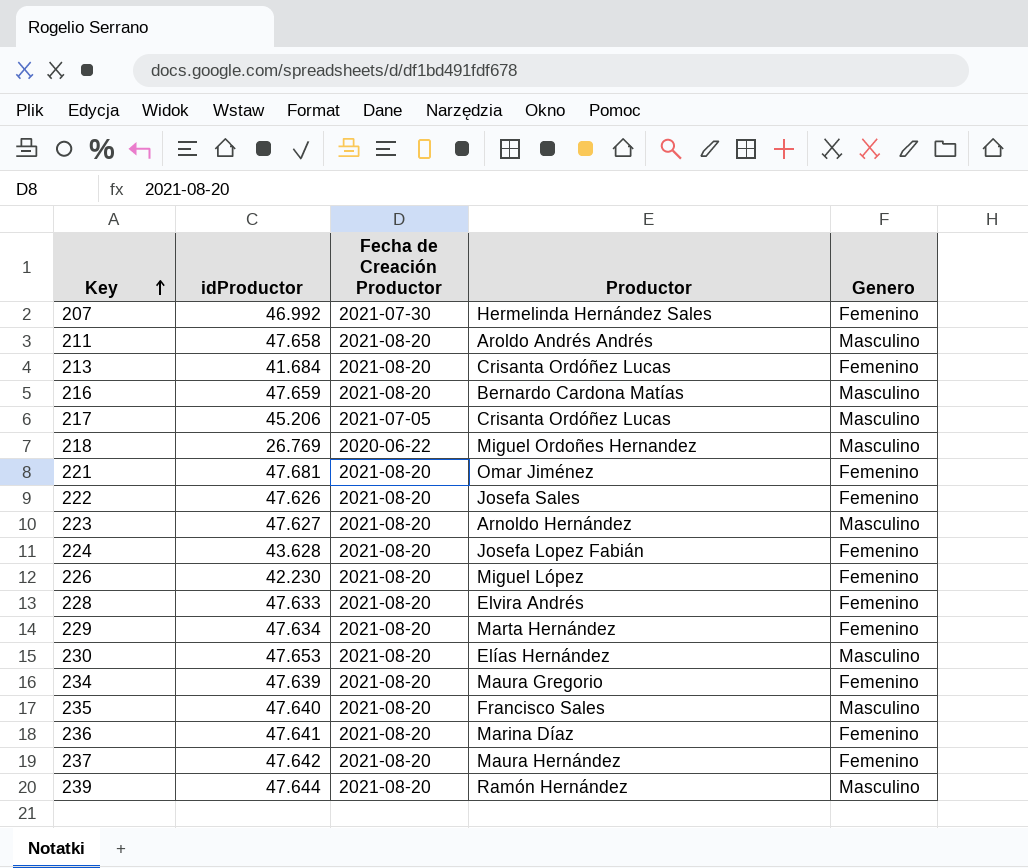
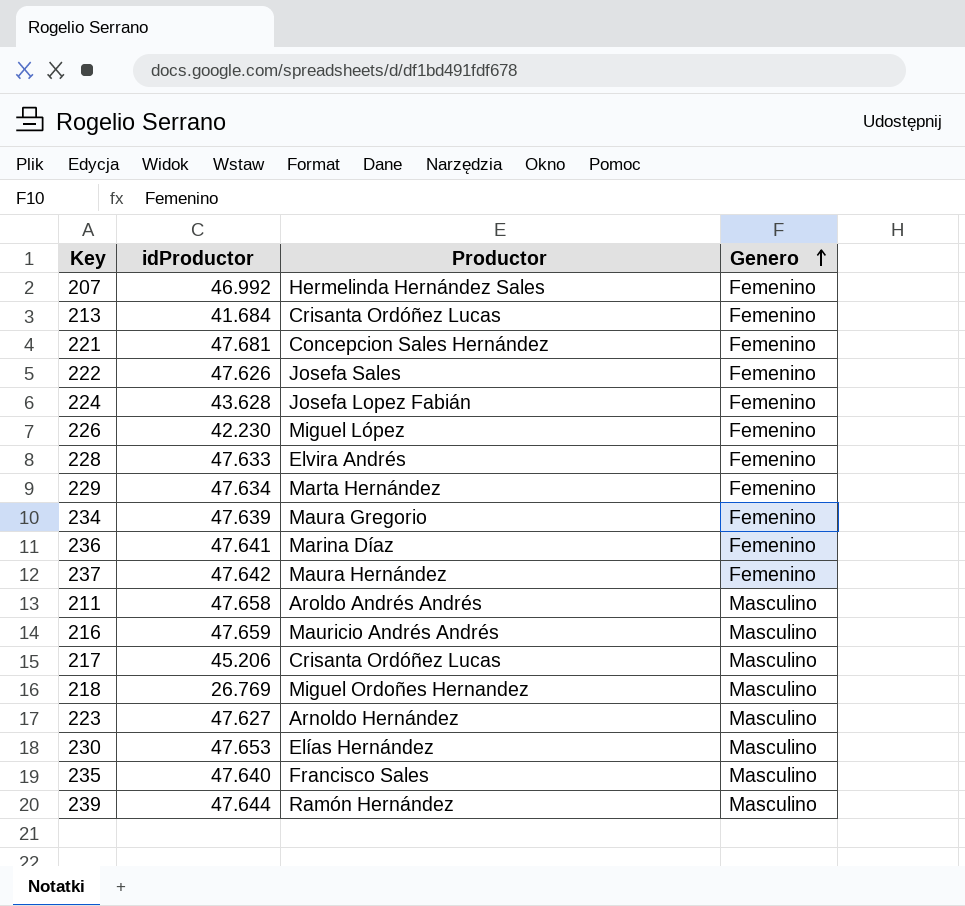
row order: Key ascending -> Genero ascending
column Fecha de Creación Productor | position: 3 -> none
221 | Productor: Omar Jiménez -> Concepcion Sales Hernández
216 | Productor: Bernardo Cardona Matías -> Mauricio Andrés Andrés

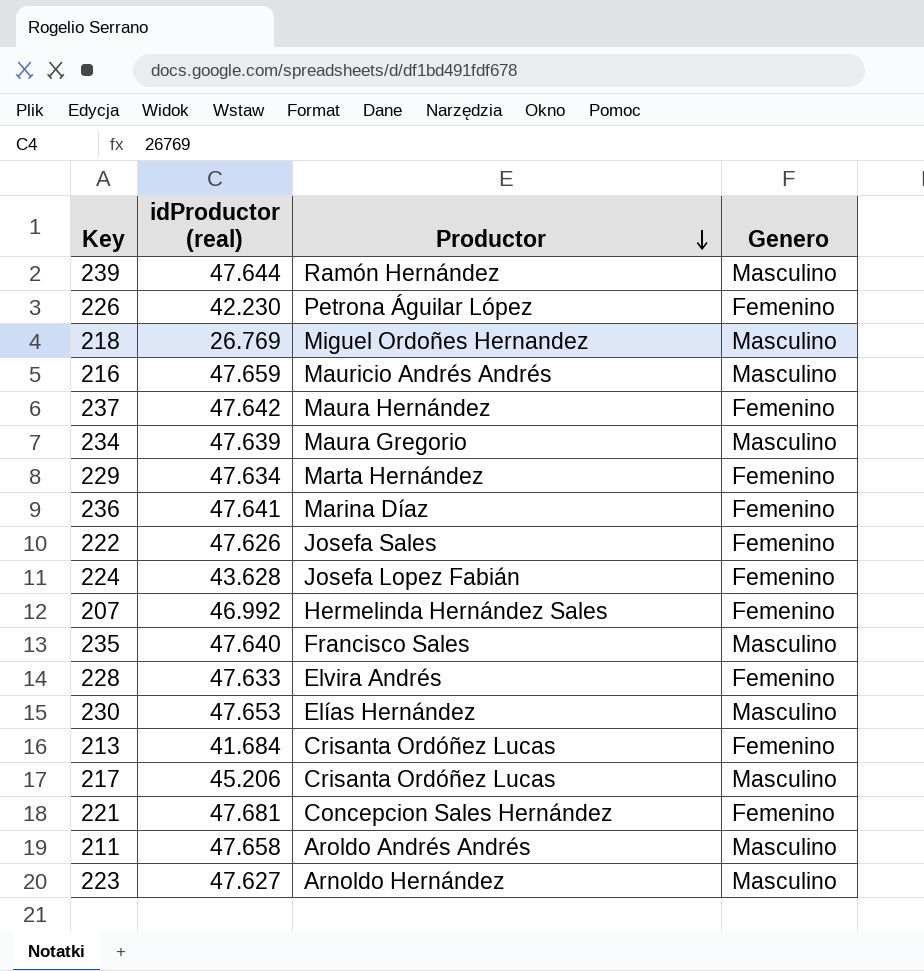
row order: Genero ascending -> Productor descending
column name: idProductor -> idProductor (real)
226 | Productor: Miguel López -> Petrona Águilar López
234 | Genero: Femenino -> Masculino

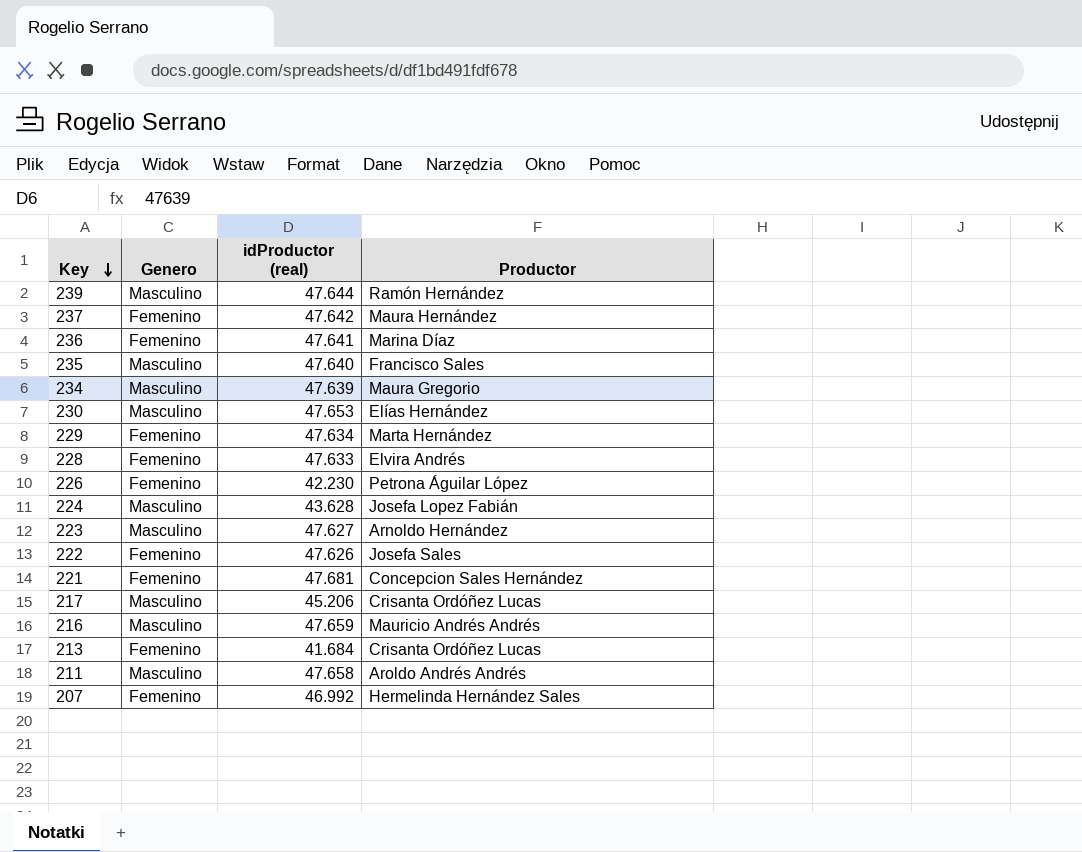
row order: Productor descending -> Key descending
column Genero | position: 4 -> 2
row 218: 26.769 | Miguel Ordoñes Hernandez | Masculino -> none
224 | Genero: Femenino -> Masculino

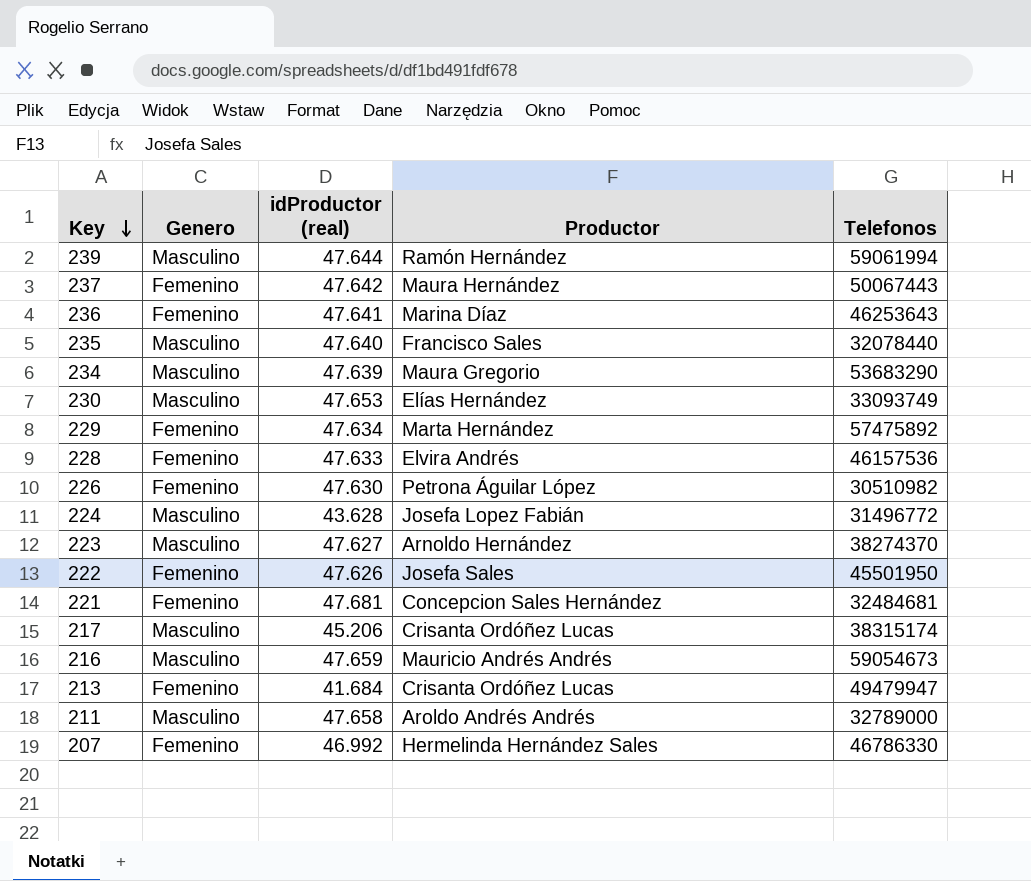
column Telefonos | position: none -> 5
226 | idProductor (real): 42.230 -> 47.630

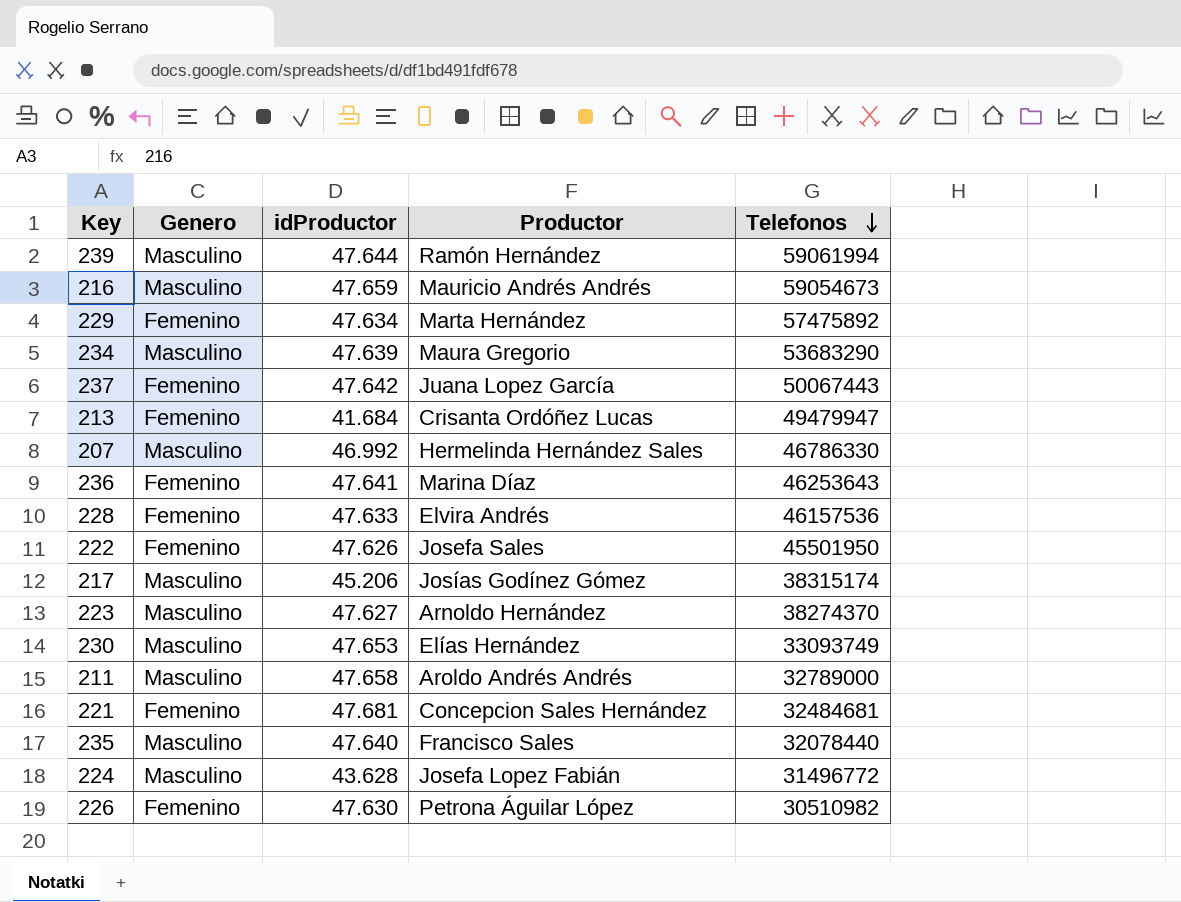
row order: Key descending -> Telefonos descending
column name: idProductor (real) -> idProductor
237 | Productor: Maura Hernández -> Juana Lopez García
207 | Genero: Femenino -> Masculino
217 | Productor: Crisanta Ordóñez Lucas -> Josías Godínez Gómez

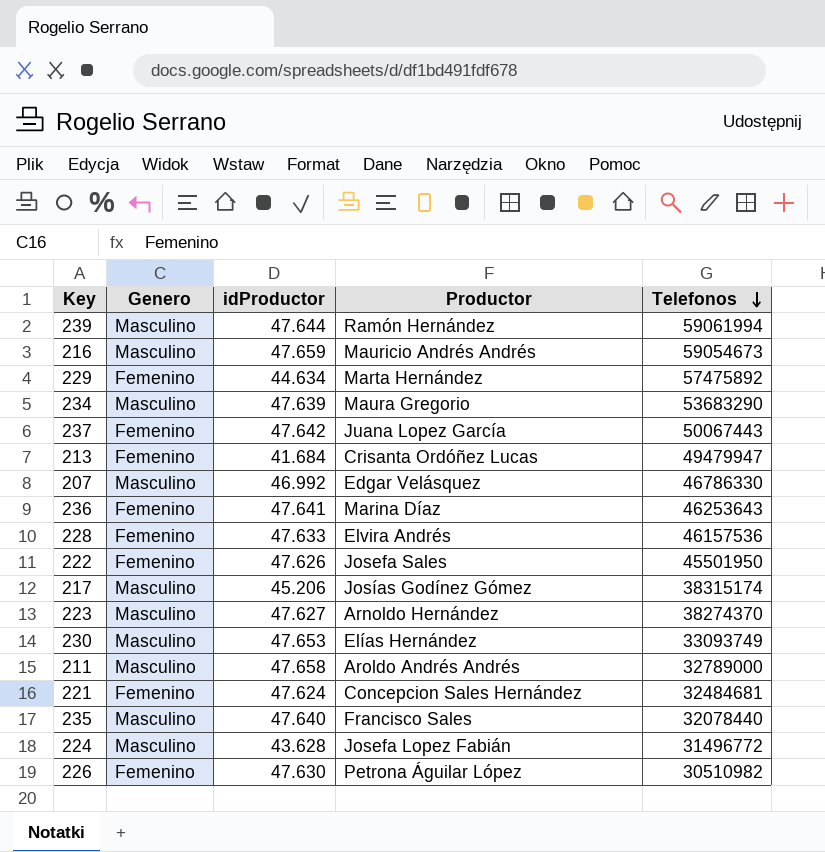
229 | idProductor: 47.634 -> 44.634
207 | Productor: Hermelinda Hernández Sales -> Edgar Velásquez
221 | idProductor: 47.681 -> 47.624

